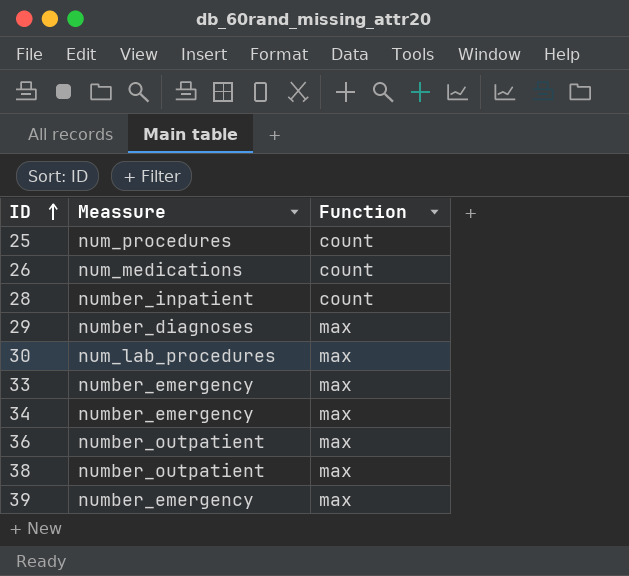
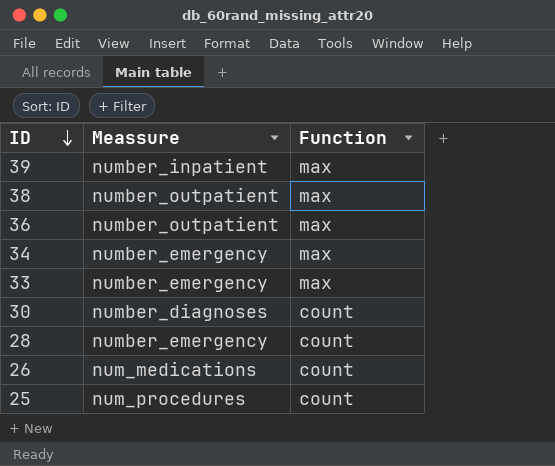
row order: ID ascending -> ID descending
row 29: number_diagnoses | max -> none
39 | Meassure: number_emergency -> number_inpatient
30 | Meassure: num_lab_procedures -> number_diagnoses
30 | Function: max -> count
28 | Meassure: number_inpatient -> number_emergency

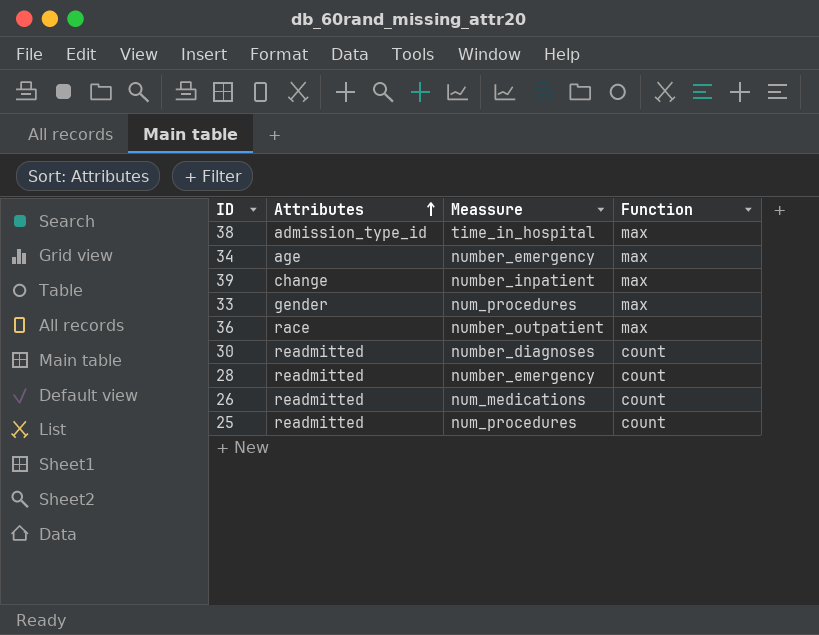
row order: ID descending -> Attributes ascending
column Attributes | position: none -> 2
38 | Meassure: number_outpatient -> time_in_hospital
33 | Meassure: number_emergency -> num_procedures

